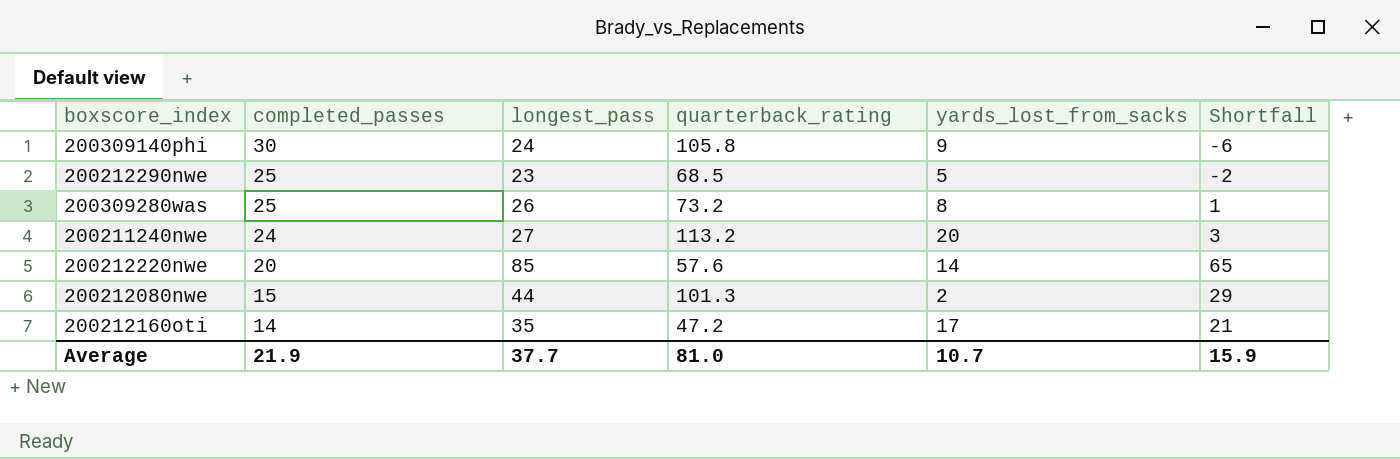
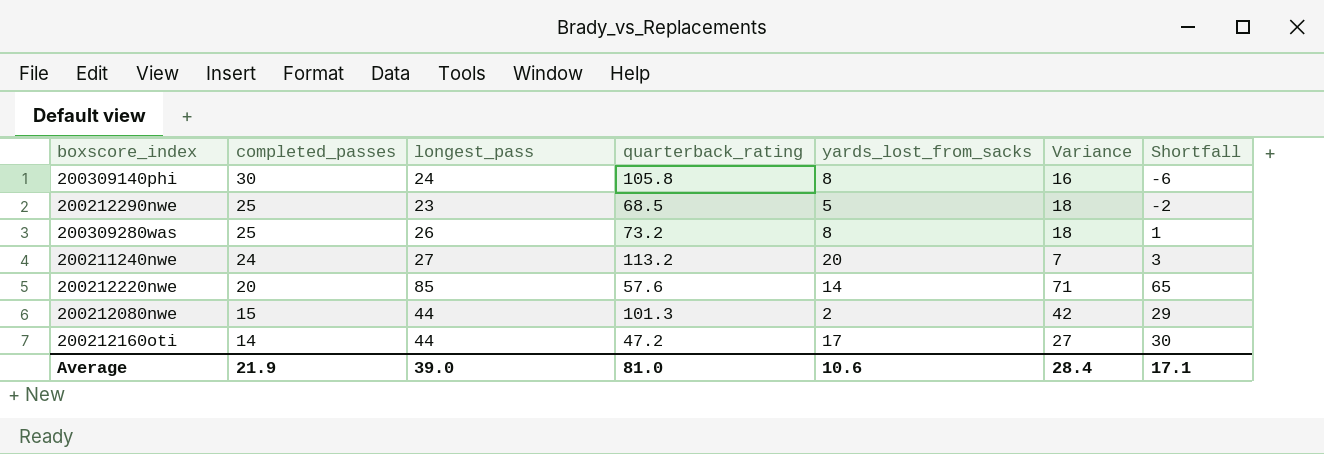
column Variance | formula: none -> [longest_pass] - [yards_lost_from_sacks]
200309140phi | yards_lost_from_sacks: 9 -> 8
200212160oti | longest_pass: 35 -> 44
200212160oti | Shortfall: 21 -> 30
Average | longest_pass: 37.7 -> 39.0
Average | yards_lost_from_sacks: 10.7 -> 10.6
Average | Shortfall: 15.9 -> 17.1

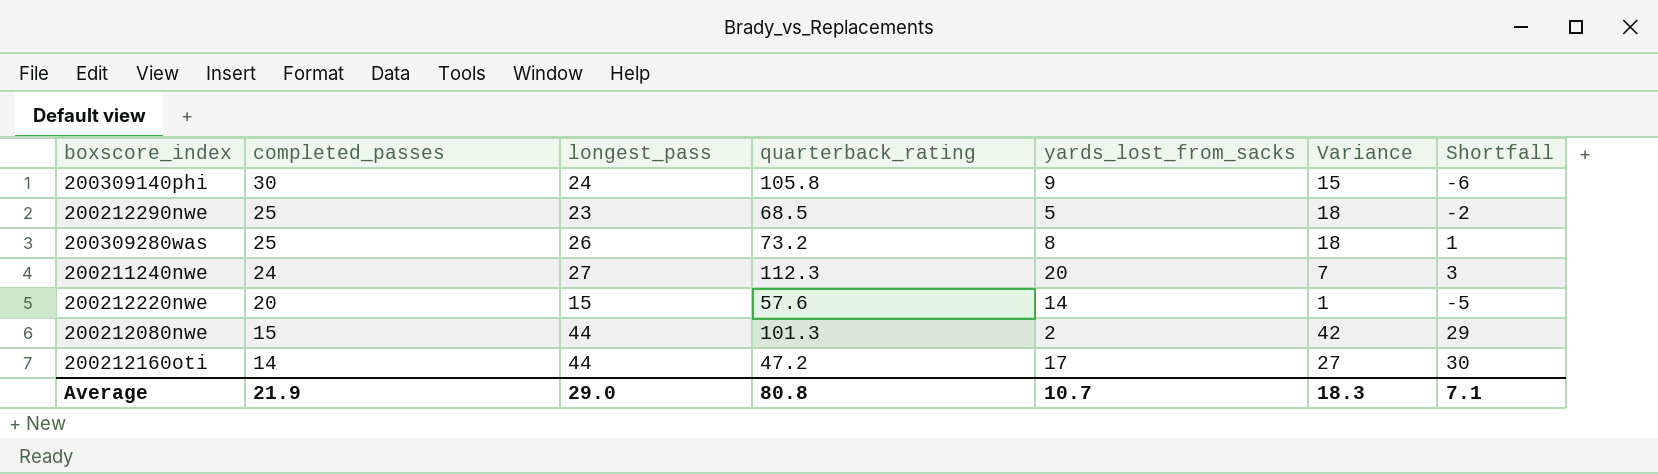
200309140phi | yards_lost_from_sacks: 8 -> 9
200309140phi | Variance: 16 -> 15
200211240nwe | quarterback_rating: 113.2 -> 112.3
200212220nwe | longest_pass: 85 -> 15
200212220nwe | Variance: 71 -> 1
200212220nwe | Shortfall: 65 -> -5
Average | longest_pass: 39.0 -> 29.0
Average | quarterback_rating: 81.0 -> 80.8
Average | yards_lost_from_sacks: 10.6 -> 10.7
Average | Variance: 28.4 -> 18.3
Average | Shortfall: 17.1 -> 7.1

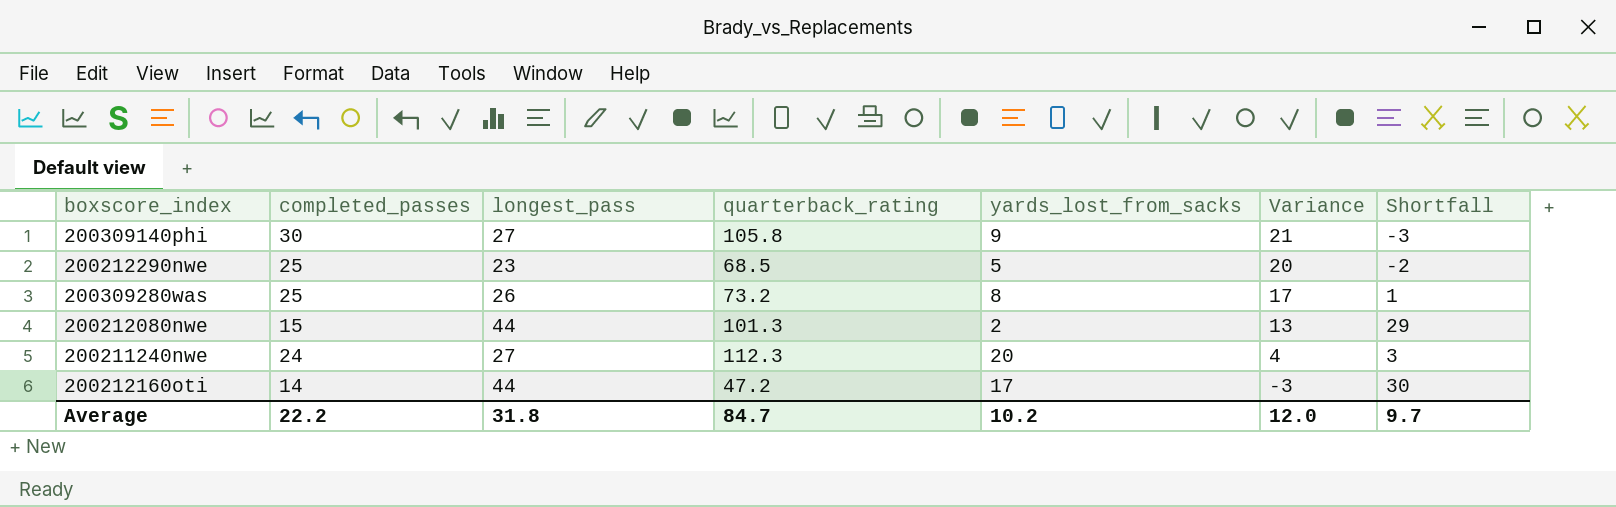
row order: completed_passes descending -> Variance descending
column Variance | formula: [longest_pass] - [yards_lost_from_sacks] -> [completed_passes] - [yards_lost_from_sacks]
row 200212220nwe: 20 | 15 | 57.6 | 14 | 1 | -5 -> none
200309140phi | longest_pass: 24 -> 27
200309140phi | Shortfall: -6 -> -3
Average | completed_passes: 21.9 -> 22.2
Average | longest_pass: 29.0 -> 31.8
Average | quarterback_rating: 80.8 -> 84.7
Average | yards_lost_from_sacks: 10.7 -> 10.2
Average | Variance: 18.3 -> 12.0
Average | Shortfall: 7.1 -> 9.7

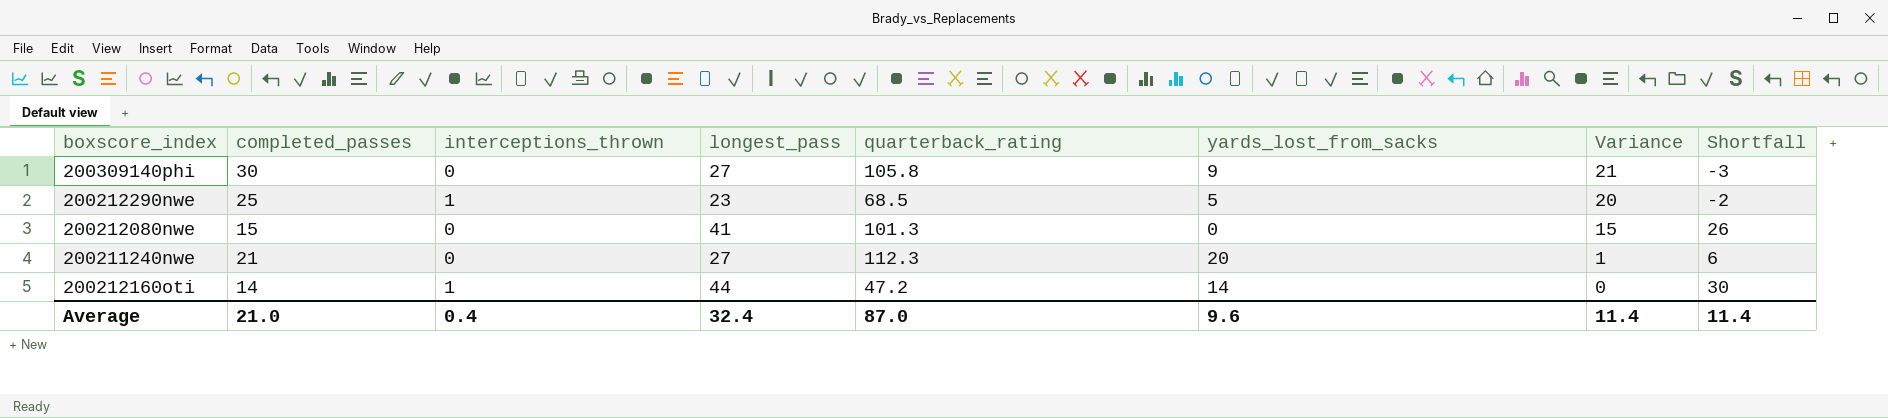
column interceptions_thrown | position: none -> 3
row 200309280was: 25 | 26 | 73.2 | 8 | 17 | 1 -> none
200212080nwe | longest_pass: 44 -> 41
200212080nwe | yards_lost_from_sacks: 2 -> 0
200212080nwe | Variance: 13 -> 15
200212080nwe | Shortfall: 29 -> 26
200211240nwe | completed_passes: 24 -> 21
200211240nwe | Variance: 4 -> 1
200211240nwe | Shortfall: 3 -> 6
200212160oti | yards_lost_from_sacks: 17 -> 14
200212160oti | Variance: -3 -> 0
Average | completed_passes: 22.2 -> 21.0
Average | longest_pass: 31.8 -> 32.4
Average | quarterback_rating: 84.7 -> 87.0
Average | yards_lost_from_sacks: 10.2 -> 9.6
Average | Variance: 12.0 -> 11.4
Average | Shortfall: 9.7 -> 11.4

